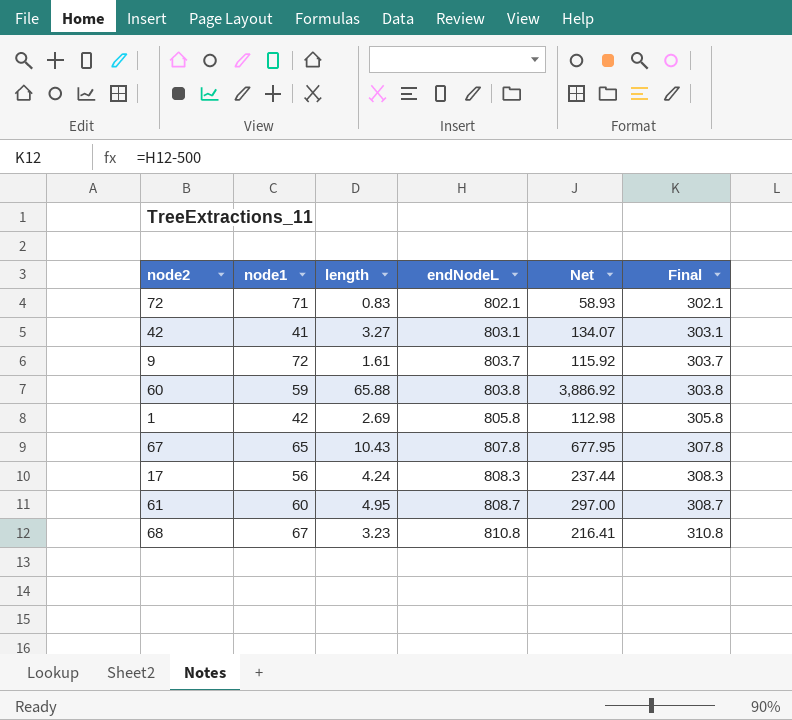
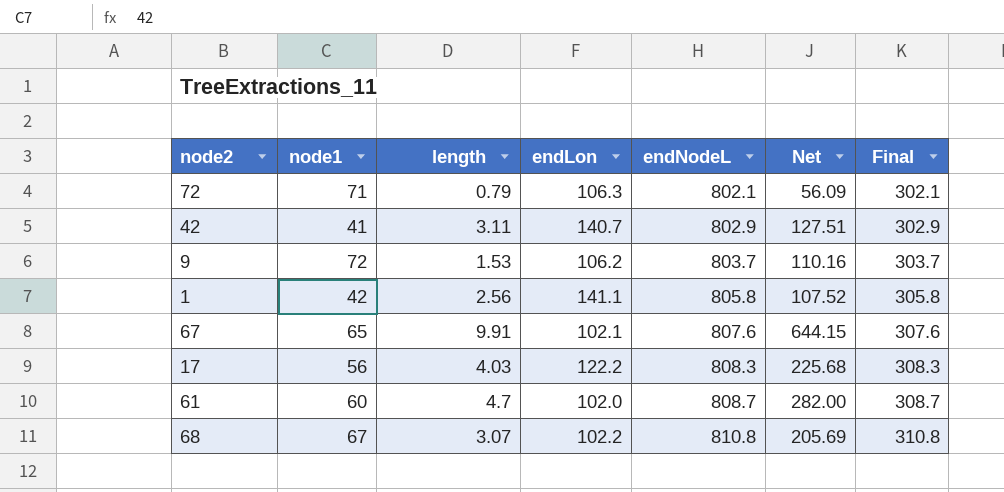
column endLon | position: none -> 4
row 60: 59 | 65.88 | 803.8 | 3,886.92 | 303.8 -> none
72 | length: 0.83 -> 0.79
72 | Net: 58.93 -> 56.09
42 | length: 3.27 -> 3.11
42 | endNodeL: 803.1 -> 802.9
42 | Net: 134.07 -> 127.51
42 | Final: 303.1 -> 302.9
9 | length: 1.61 -> 1.53
9 | Net: 115.92 -> 110.16
1 | length: 2.69 -> 2.56
1 | Net: 112.98 -> 107.52
67 | length: 10.43 -> 9.91
67 | endNodeL: 807.8 -> 807.6
67 | Net: 677.95 -> 644.15
67 | Final: 307.8 -> 307.6
17 | length: 4.24 -> 4.03
17 | Net: 237.44 -> 225.68
61 | length: 4.95 -> 4.7
61 | Net: 297.00 -> 282.00
68 | length: 3.23 -> 3.07
68 | Net: 216.41 -> 205.69

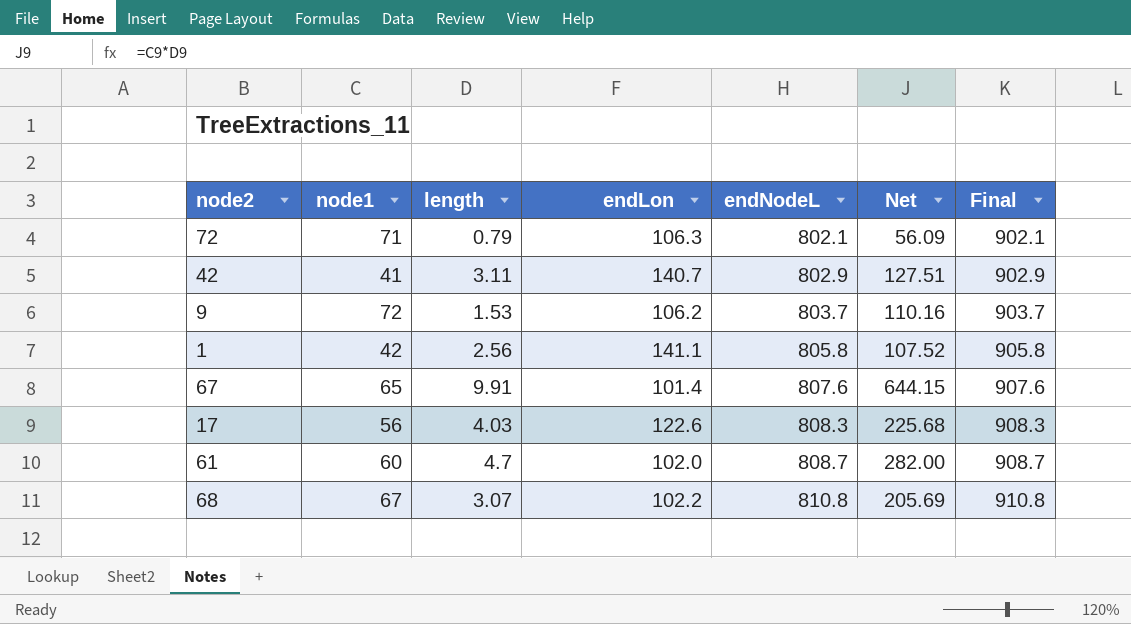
column Final | formula: [endNodeL] - 500 -> [endNodeL] + 100
67 | endLon: 102.1 -> 101.4
17 | endLon: 122.2 -> 122.6

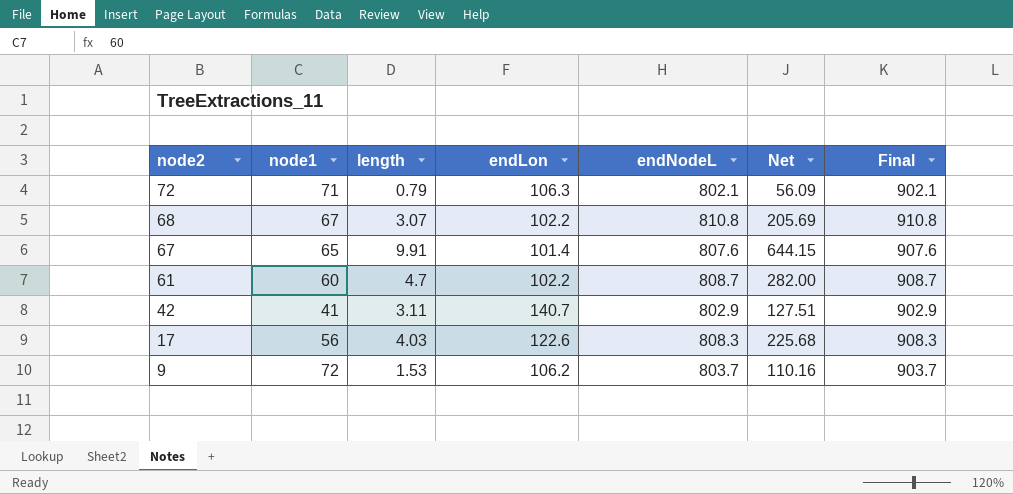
row order: endNodeL ascending -> node2 descending
row 1: 42 | 2.56 | 141.1 | 805.8 | 107.52 | 905.8 -> none
61 | endLon: 102.0 -> 102.2

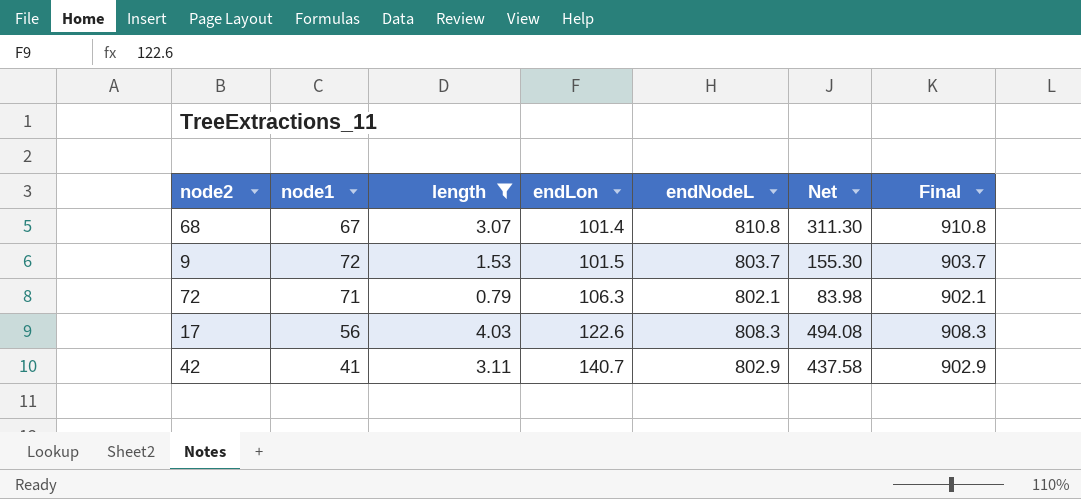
filter: none -> length <= 4.03
row order: node2 descending -> endLon ascending
column Net | formula: [node1] * [length] -> [length] * [endLon]
68 | endLon: 102.2 -> 101.4
9 | endLon: 106.2 -> 101.5

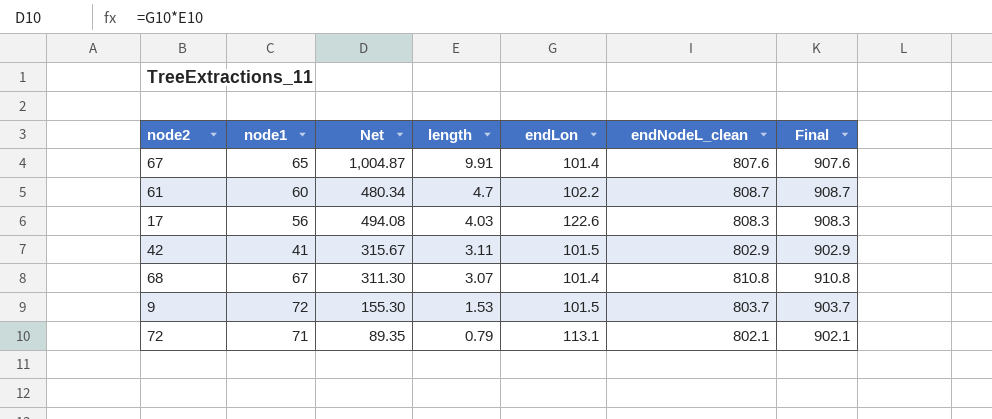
filter: length <= 4.03 -> none
row order: endLon ascending -> length descending
column Net | position: 6 -> 3
column name: endNodeL -> endNodeL_clean
42 | Net: 437.58 -> 315.67
42 | endLon: 140.7 -> 101.5
72 | Net: 83.98 -> 89.35
72 | endLon: 106.3 -> 113.1

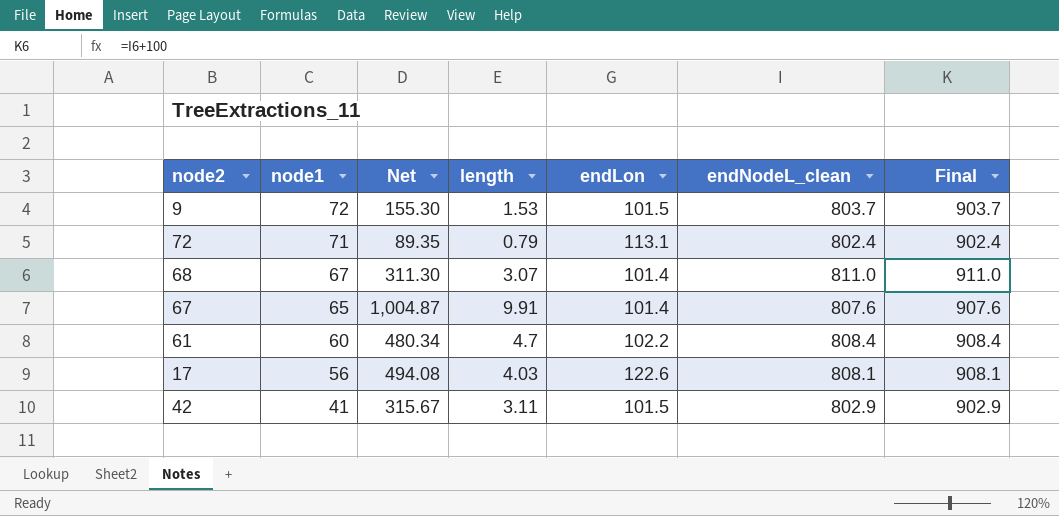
row order: length descending -> node1 descending
72 | endNodeL_clean: 802.1 -> 802.4
72 | Final: 902.1 -> 902.4
68 | endNodeL_clean: 810.8 -> 811.0
68 | Final: 910.8 -> 911.0
61 | endNodeL_clean: 808.7 -> 808.4
61 | Final: 908.7 -> 908.4
17 | endNodeL_clean: 808.3 -> 808.1
17 | Final: 908.3 -> 908.1

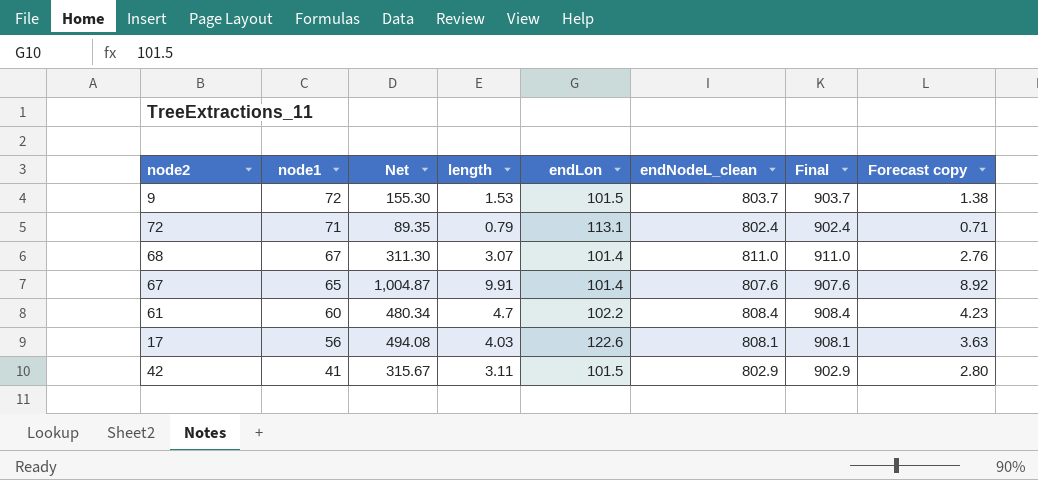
column Forecast copy | formula: none -> [length] * 0.9

